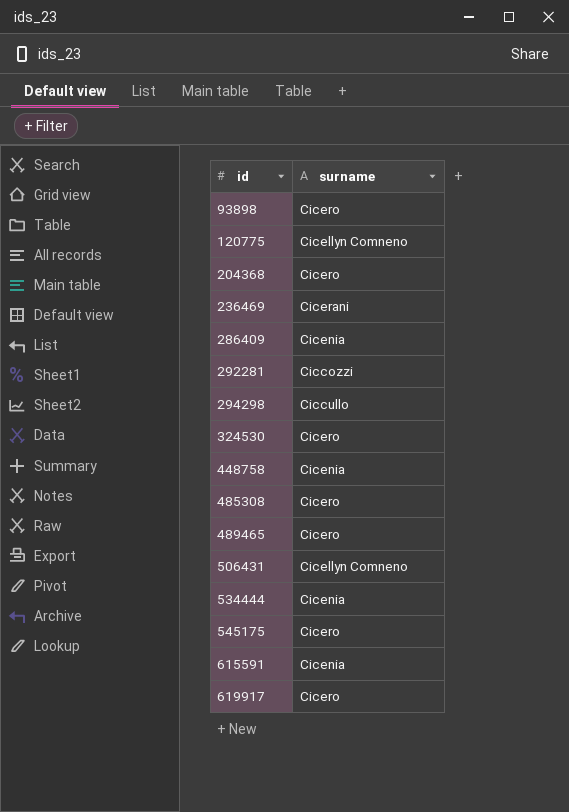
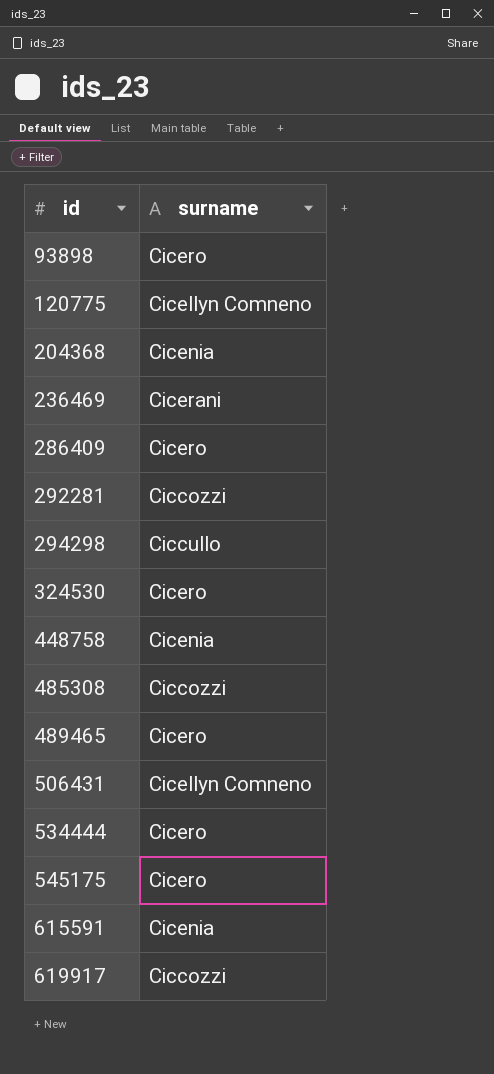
204368 | surname: Cicero -> Cicenia
286409 | surname: Cicenia -> Cicero
485308 | surname: Cicero -> Ciccozzi
534444 | surname: Cicenia -> Cicero
619917 | surname: Cicero -> Ciccozzi

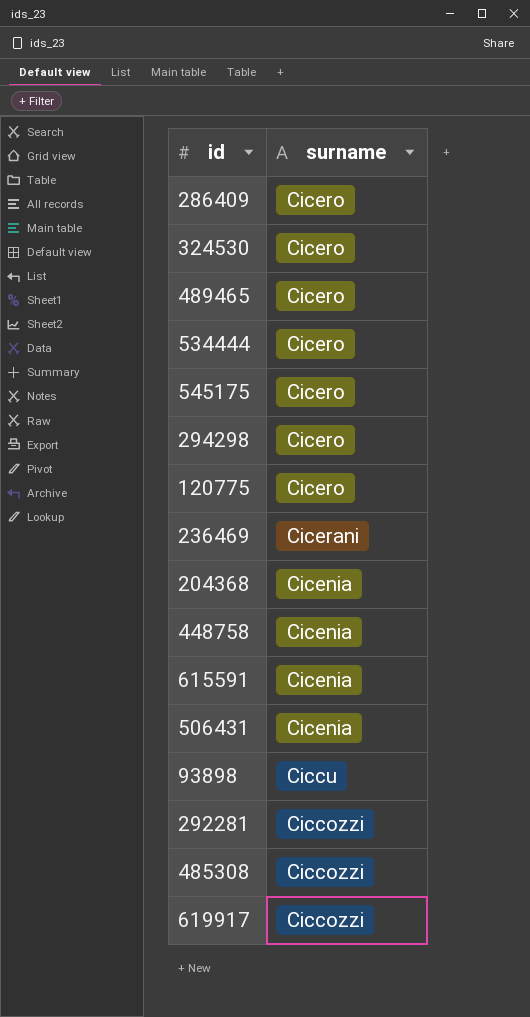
row order: id ascending -> surname descending
294298 | surname: Ciccullo -> Cicero
120775 | surname: Cicellyn Comneno -> Cicero
506431 | surname: Cicellyn Comneno -> Cicenia
93898 | surname: Cicero -> Ciccu

